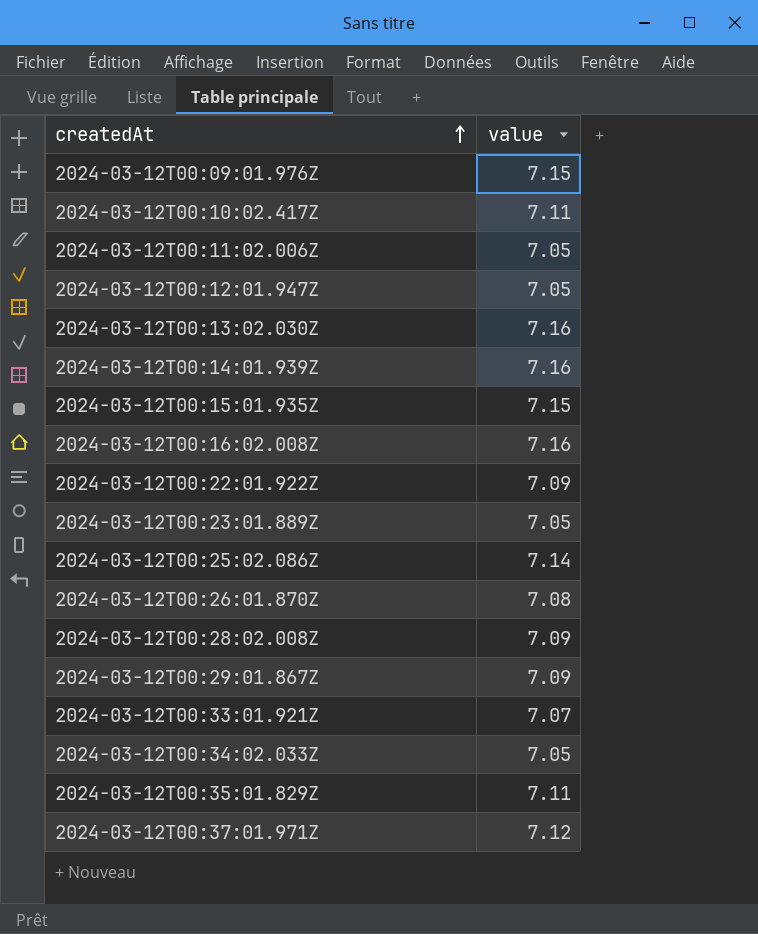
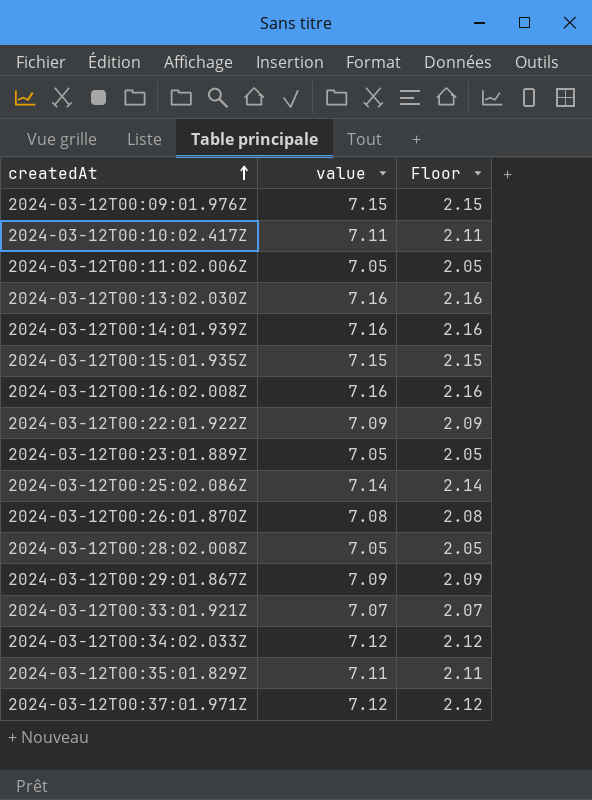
column Floor | formula: none -> [value] - 5
row 2024-03-12T00:12:01.947Z: 7.05 -> none
2024-03-12T00:28:02.008Z | value: 7.09 -> 7.05
2024-03-12T00:34:02.033Z | value: 7.05 -> 7.12

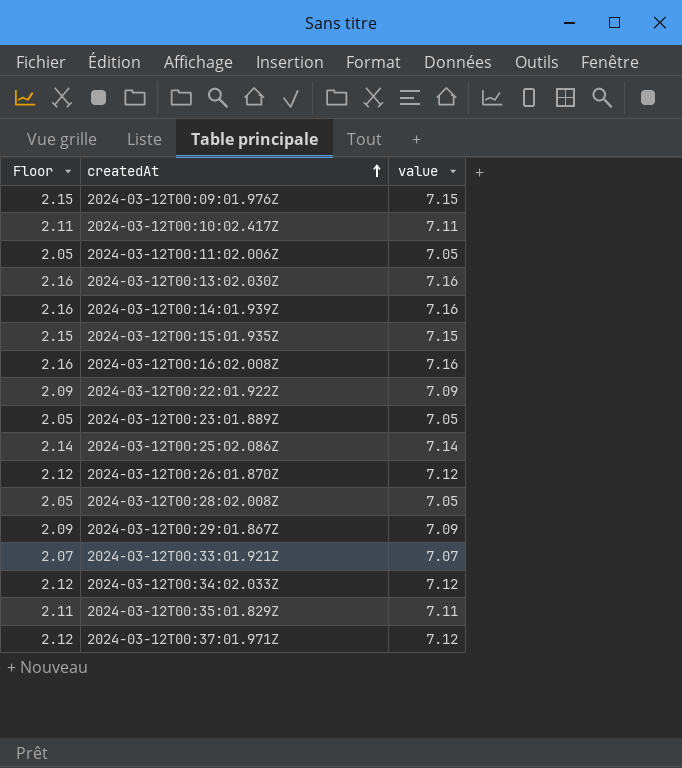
column Floor | position: 3 -> 1
2024-03-12T00:26:01.870Z | Floor: 2.08 -> 2.12
2024-03-12T00:26:01.870Z | value: 7.08 -> 7.12

